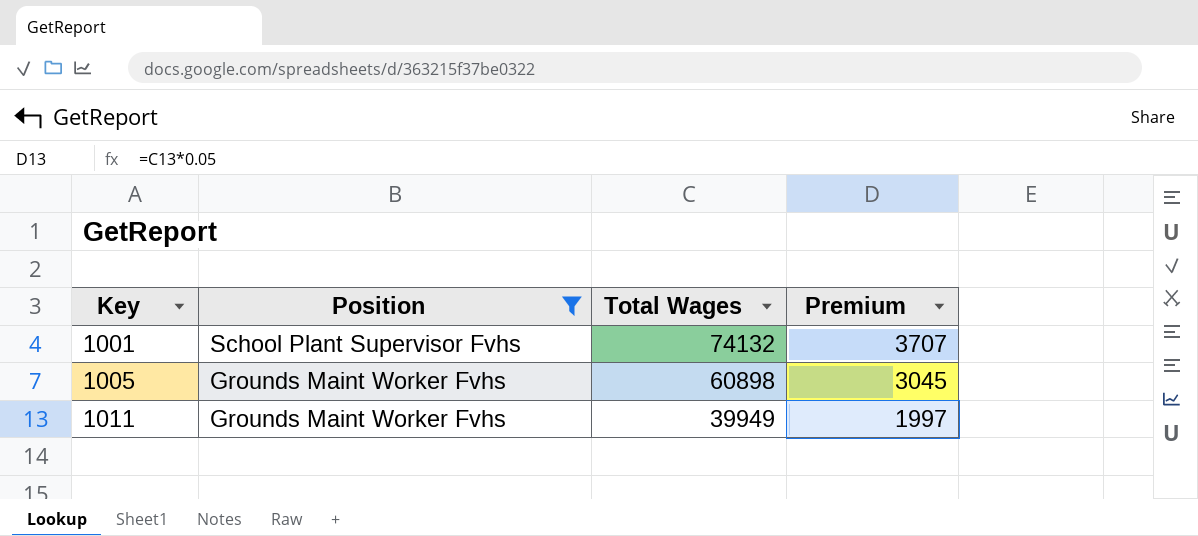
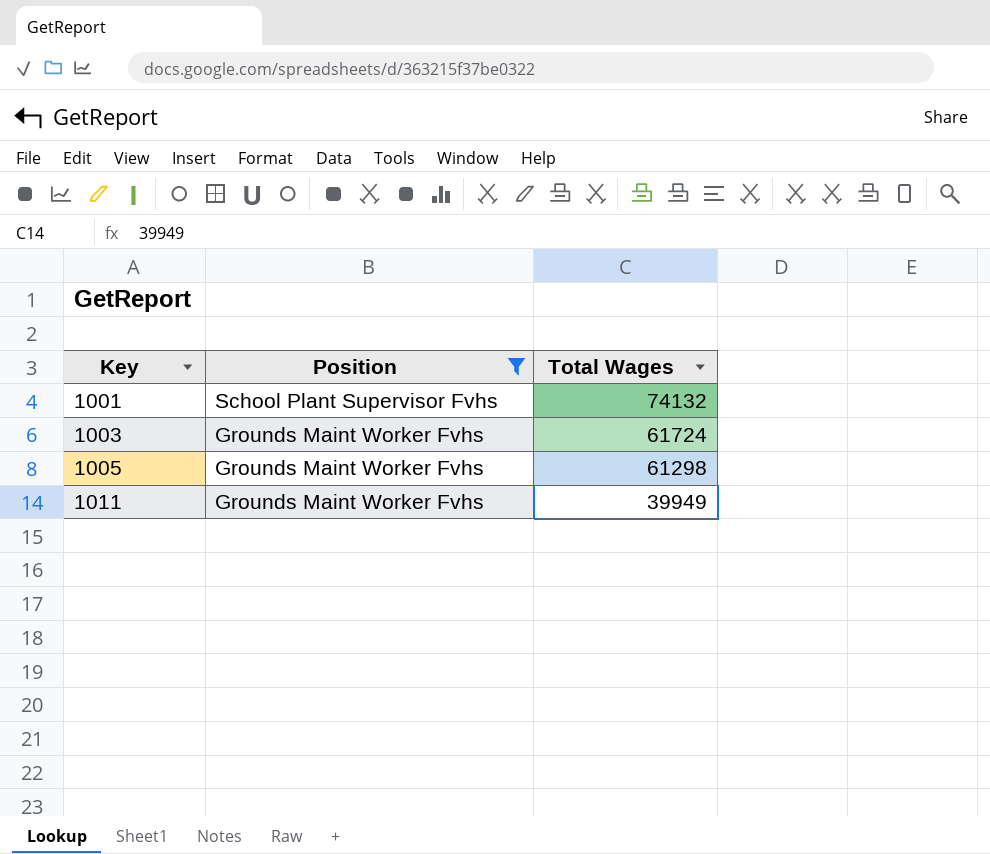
column Premium | formula: [Total Wages] * 0.05 -> none
row 1003: none -> Grounds Maint Worker Fvhs | 61724
1005 | Total Wages: 60898 -> 61298

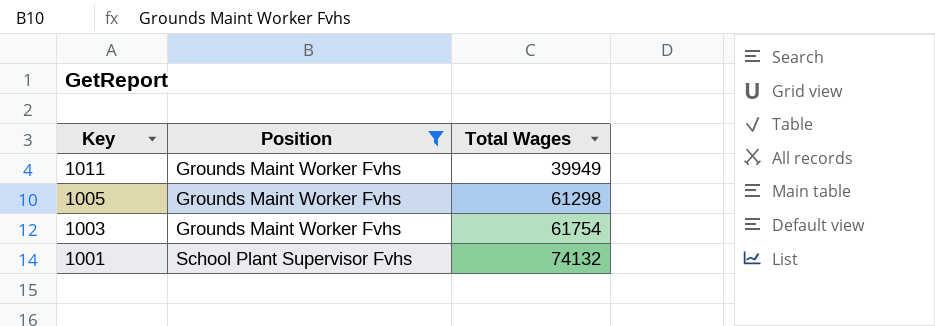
row order: Key ascending -> Key descending
1003 | Total Wages: 61724 -> 61754

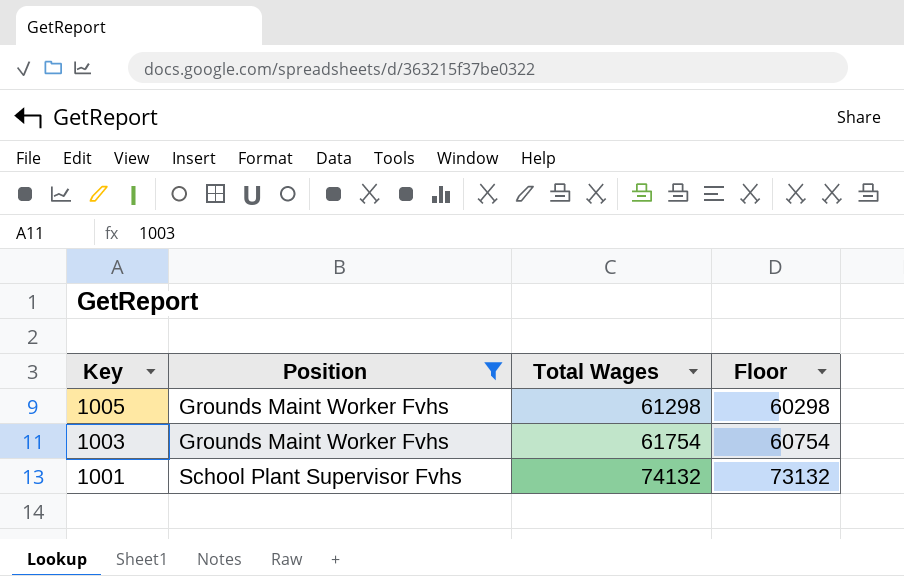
column Floor | formula: none -> [Total Wages] - 1000
row 1011: Grounds Maint Worker Fvhs | 39949 -> none

